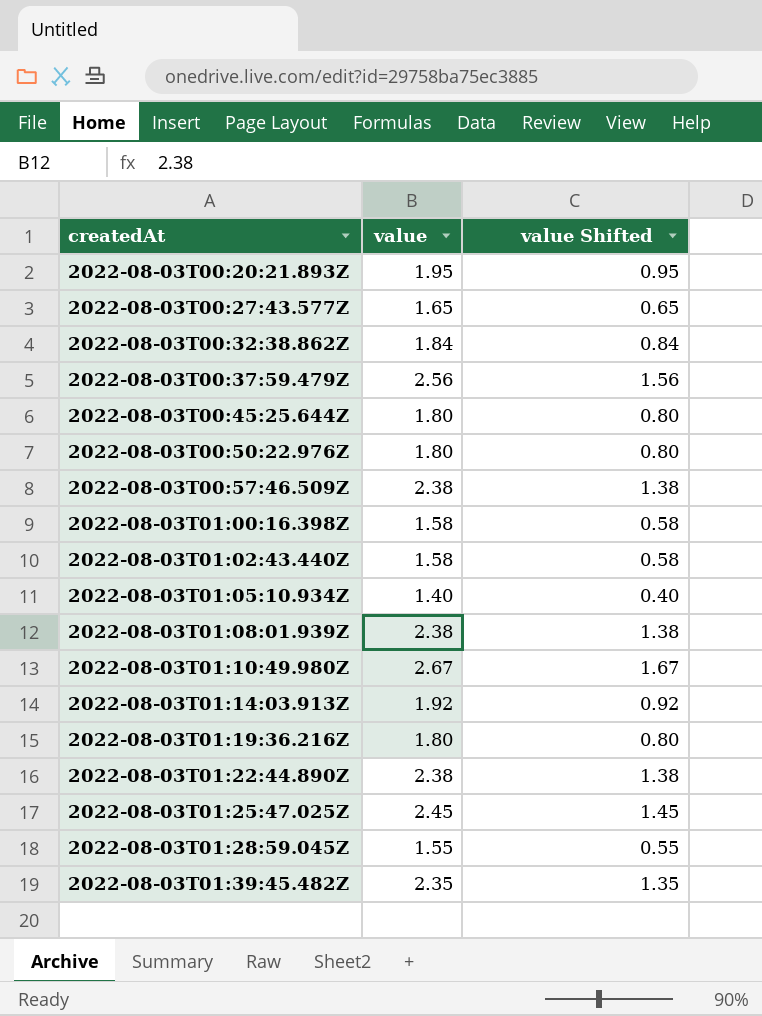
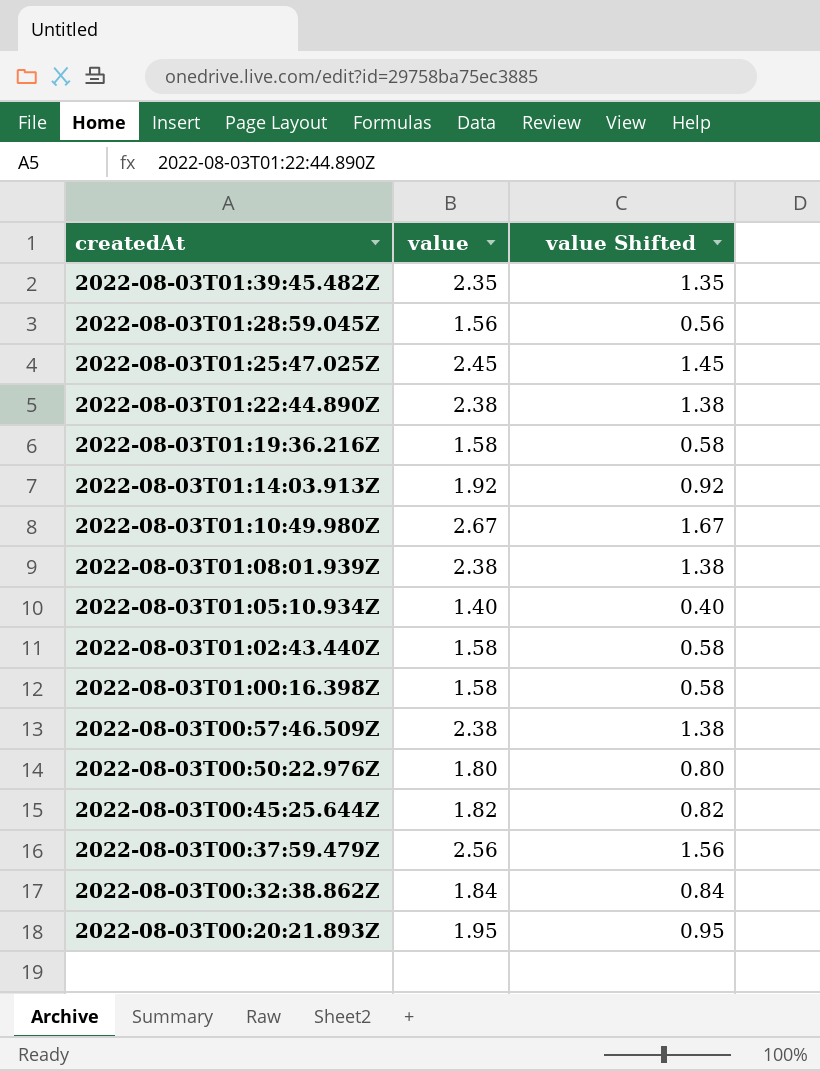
row order: createdAt ascending -> createdAt descending
row 2022-08-03T00:27:43.577Z: 1.65 | 0.65 -> none
2022-08-03T01:28:59.045Z | value: 1.55 -> 1.56
2022-08-03T01:28:59.045Z | value Shifted: 0.55 -> 0.56
2022-08-03T01:19:36.216Z | value: 1.80 -> 1.58
2022-08-03T01:19:36.216Z | value Shifted: 0.80 -> 0.58
2022-08-03T00:45:25.644Z | value: 1.80 -> 1.82
2022-08-03T00:45:25.644Z | value Shifted: 0.80 -> 0.82

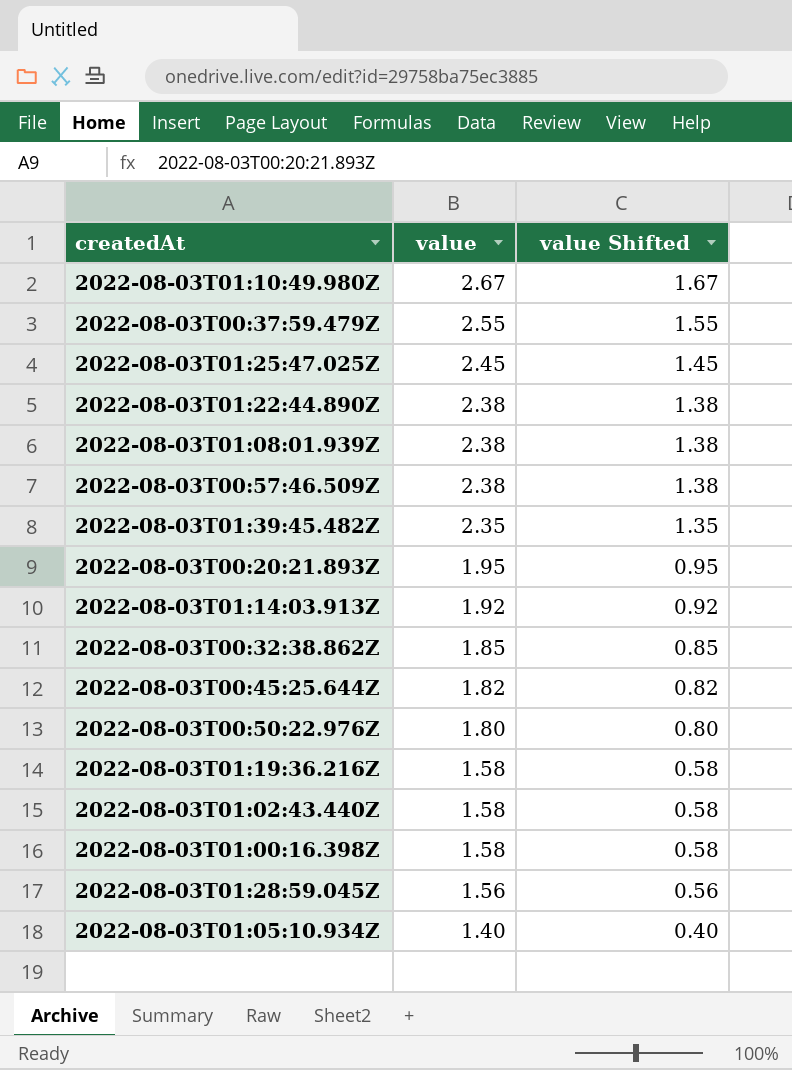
row order: createdAt descending -> value descending
2022-08-03T00:37:59.479Z | value: 2.56 -> 2.55
2022-08-03T00:37:59.479Z | value Shifted: 1.56 -> 1.55
2022-08-03T00:32:38.862Z | value: 1.84 -> 1.85
2022-08-03T00:32:38.862Z | value Shifted: 0.84 -> 0.85

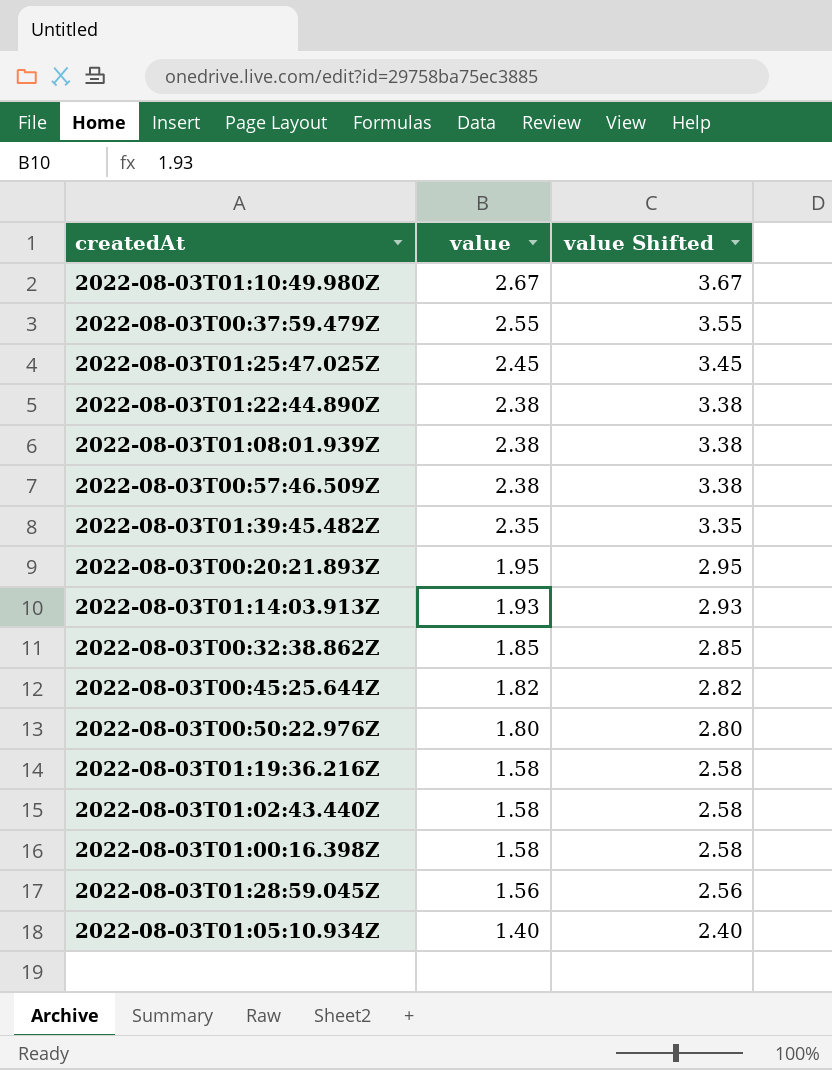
column value Shifted | formula: [value] - 1 -> [value] + 1
2022-08-03T01:14:03.913Z | value: 1.92 -> 1.93

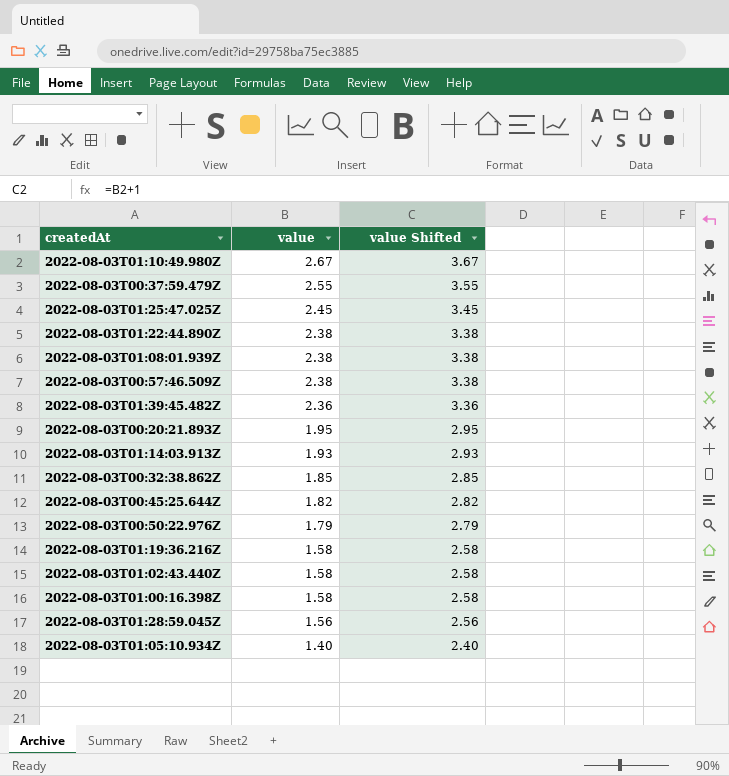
2022-08-03T01:39:45.482Z | value: 2.35 -> 2.36
2022-08-03T01:39:45.482Z | value Shifted: 3.35 -> 3.36
2022-08-03T00:50:22.976Z | value: 1.80 -> 1.79
2022-08-03T00:50:22.976Z | value Shifted: 2.80 -> 2.79

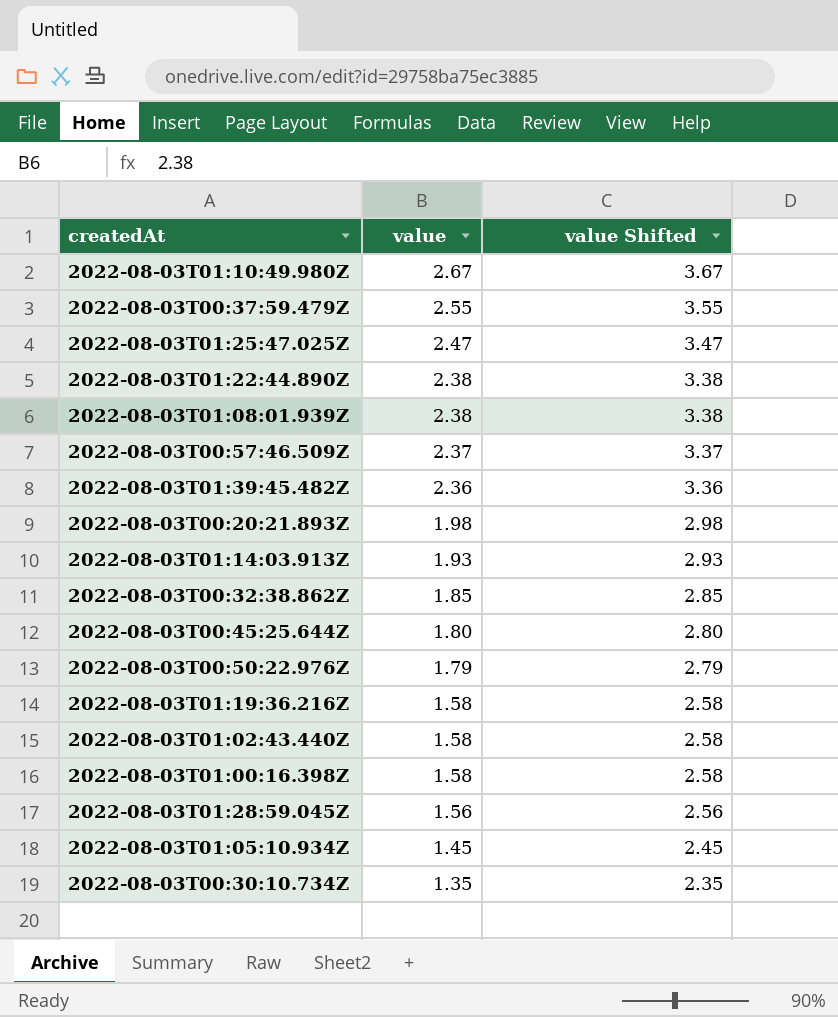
2022-08-03T01:25:47.025Z | value: 2.45 -> 2.47
2022-08-03T01:25:47.025Z | value Shifted: 3.45 -> 3.47
2022-08-03T00:57:46.509Z | value: 2.38 -> 2.37
2022-08-03T00:57:46.509Z | value Shifted: 3.38 -> 3.37
2022-08-03T00:20:21.893Z | value: 1.95 -> 1.98
2022-08-03T00:20:21.893Z | value Shifted: 2.95 -> 2.98
2022-08-03T00:45:25.644Z | value: 1.82 -> 1.80
2022-08-03T00:45:25.644Z | value Shifted: 2.82 -> 2.80
2022-08-03T01:05:10.934Z | value: 1.40 -> 1.45
2022-08-03T01:05:10.934Z | value Shifted: 2.40 -> 2.45
row 2022-08-03T00:30:10.734Z: none -> 1.35 | 2.35

